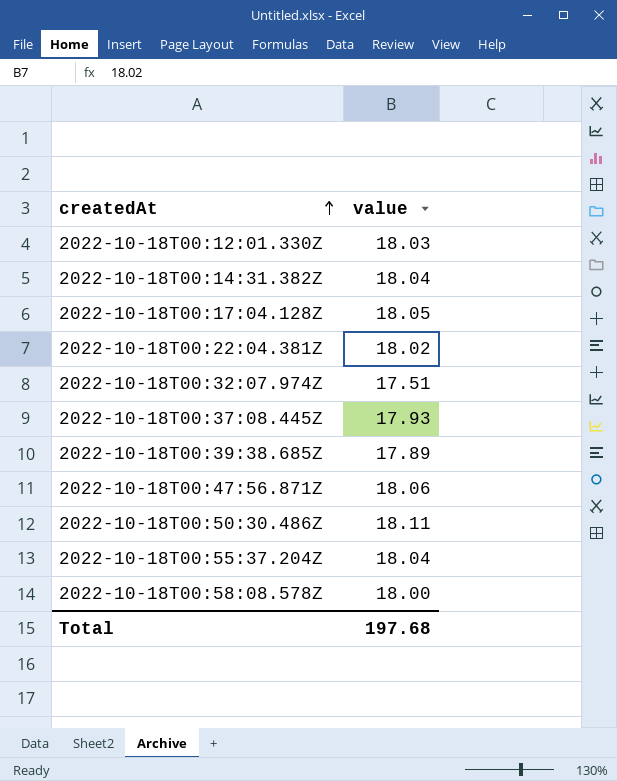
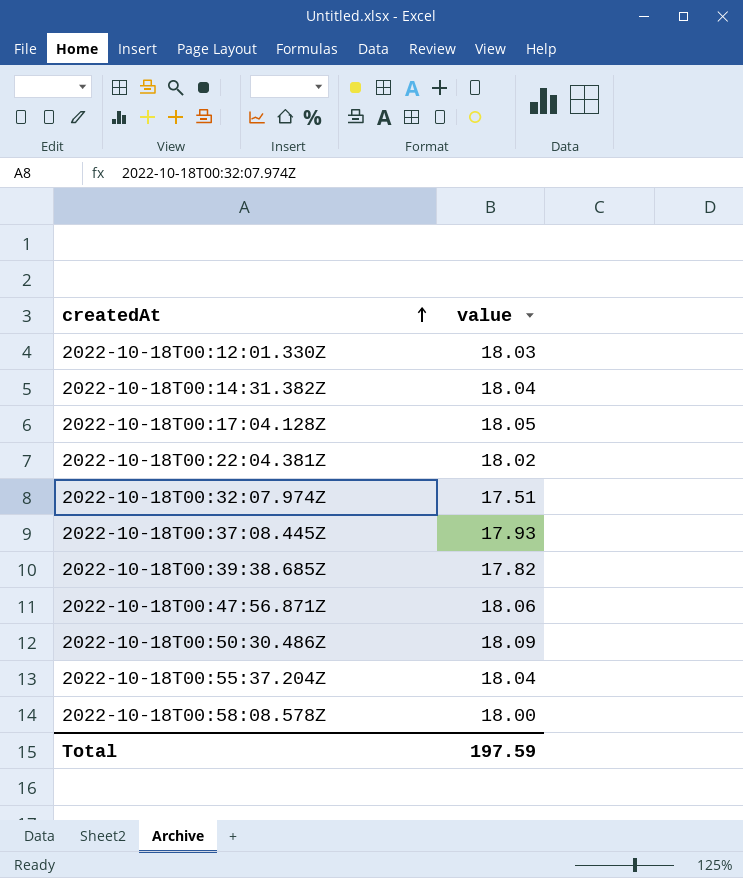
2022-10-18T00:39:38.685Z | value: 17.89 -> 17.82
2022-10-18T00:50:30.486Z | value: 18.11 -> 18.09
Total | value: 197.68 -> 197.59

